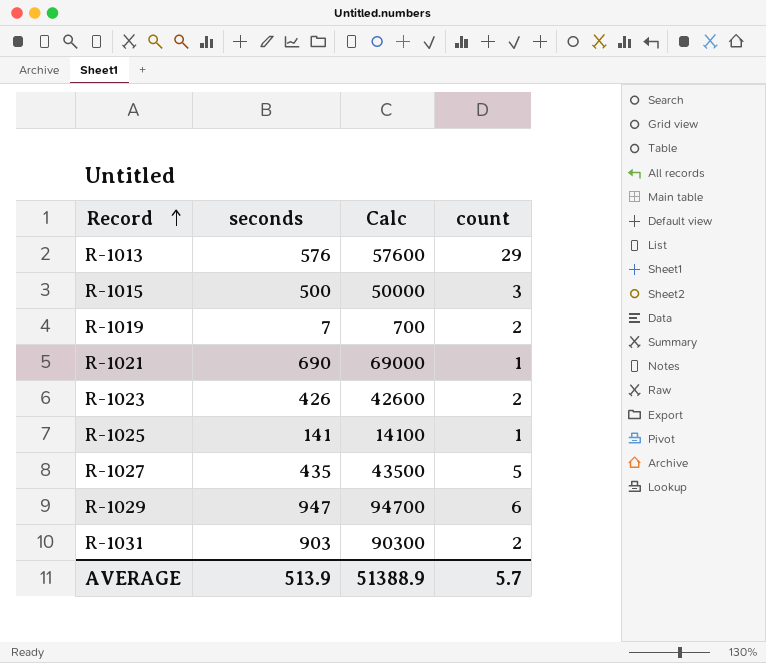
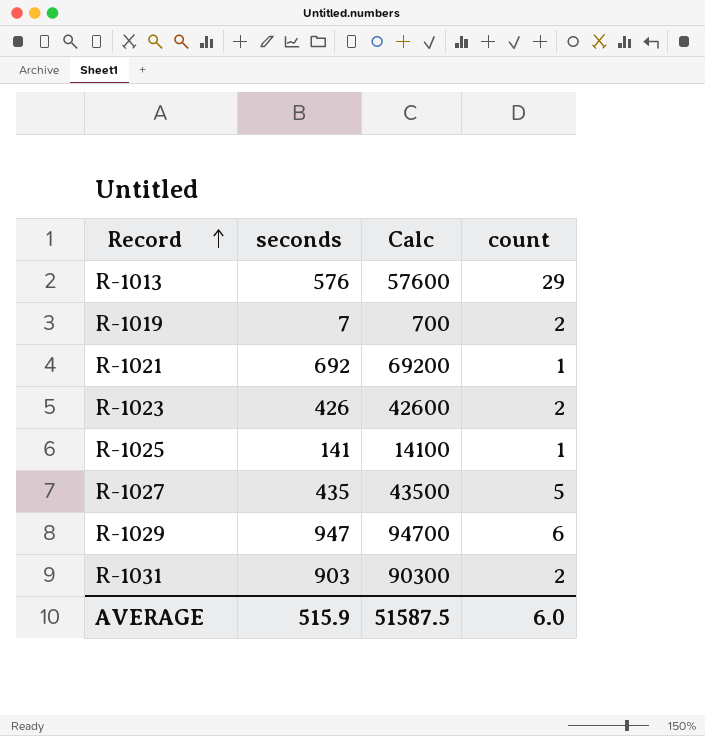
row R-1015: 500 | 50000 | 3 -> none
R-1021 | seconds: 690 -> 692
R-1021 | Calc: 69000 -> 69200
AVERAGE | seconds: 513.9 -> 515.9
AVERAGE | Calc: 51388.9 -> 51587.5
AVERAGE | count: 5.7 -> 6.0

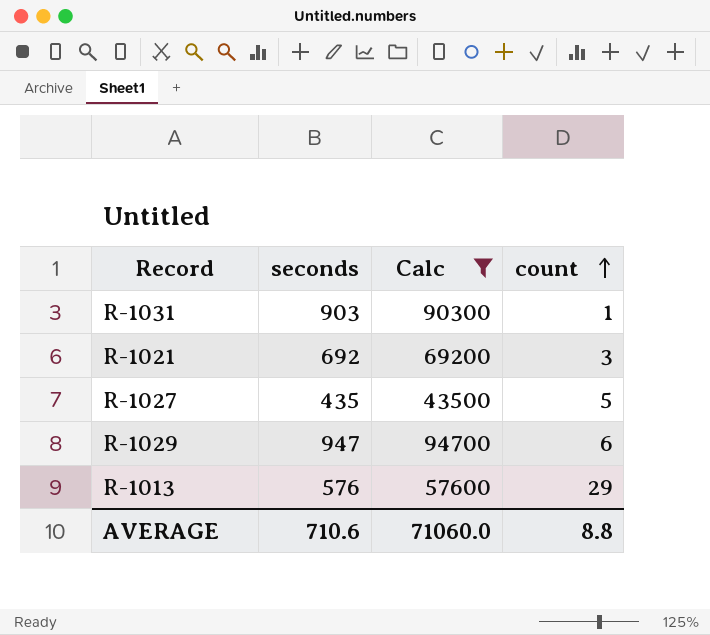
filter: none -> Calc >= 43500
row order: Record ascending -> count ascending
R-1031 | count: 2 -> 1
R-1021 | count: 1 -> 3
AVERAGE | seconds: 515.9 -> 710.6
AVERAGE | Calc: 51587.5 -> 71060.0
AVERAGE | count: 6.0 -> 8.8

